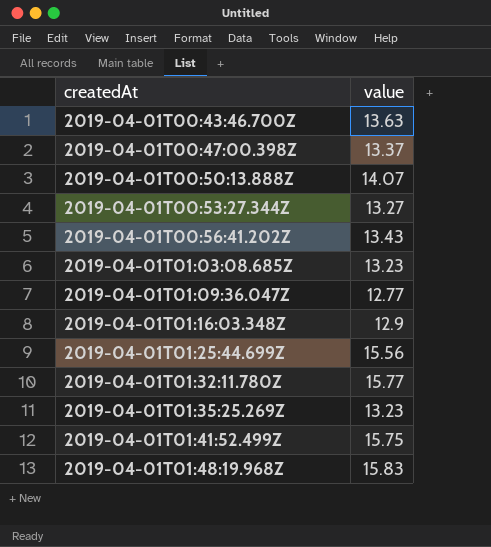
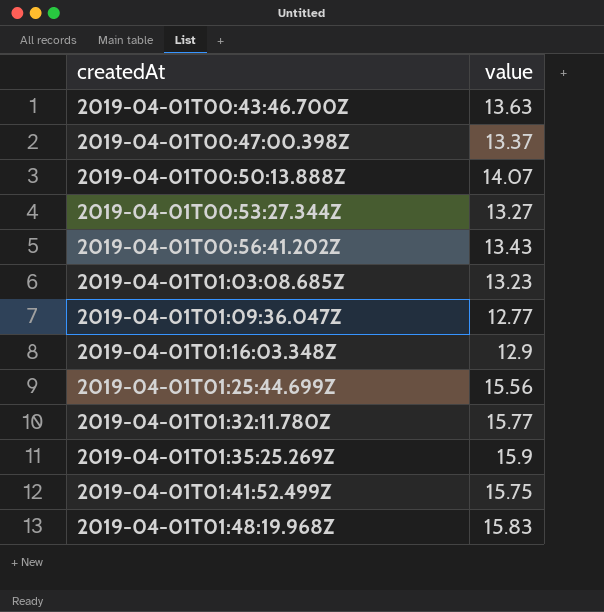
2019-04-01T01:35:25.269Z | value: 13.23 -> 15.9

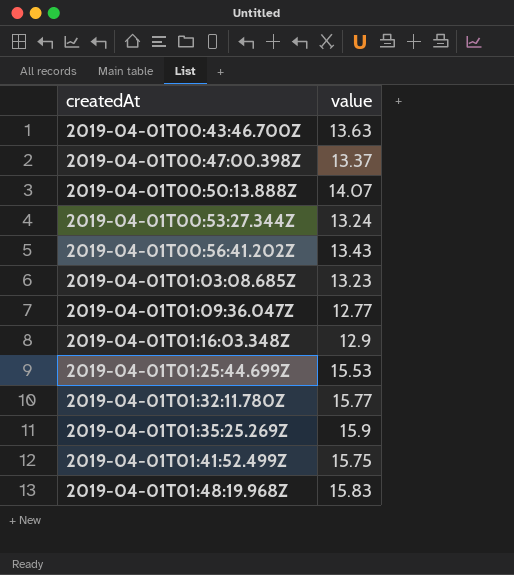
2019-04-01T00:53:27.344Z | value: 13.27 -> 13.24
2019-04-01T01:25:44.699Z | value: 15.56 -> 15.53

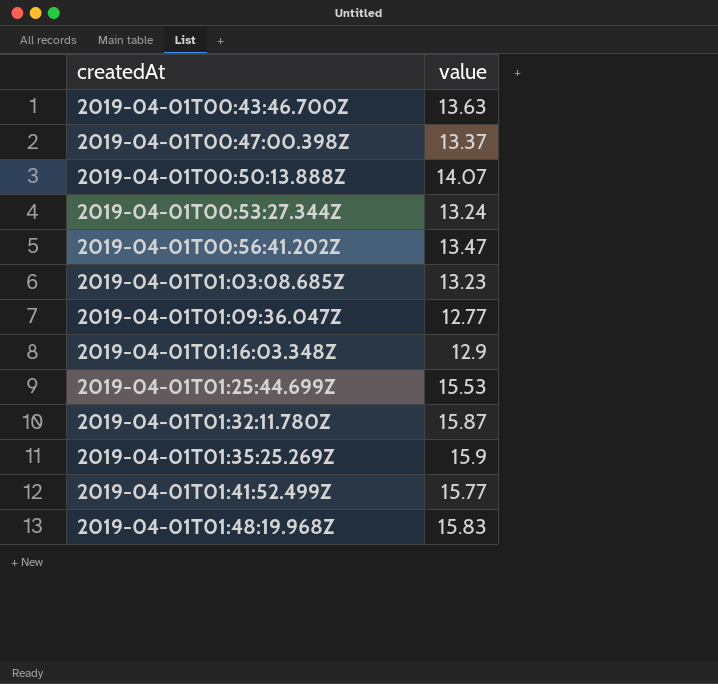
2019-04-01T00:56:41.202Z | value: 13.43 -> 13.47
2019-04-01T01:32:11.780Z | value: 15.77 -> 15.87
2019-04-01T01:41:52.499Z | value: 15.75 -> 15.77

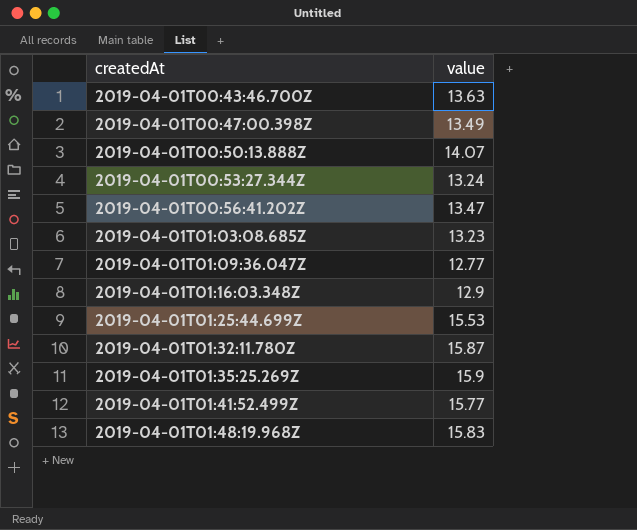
2019-04-01T00:47:00.398Z | value: 13.37 -> 13.49

